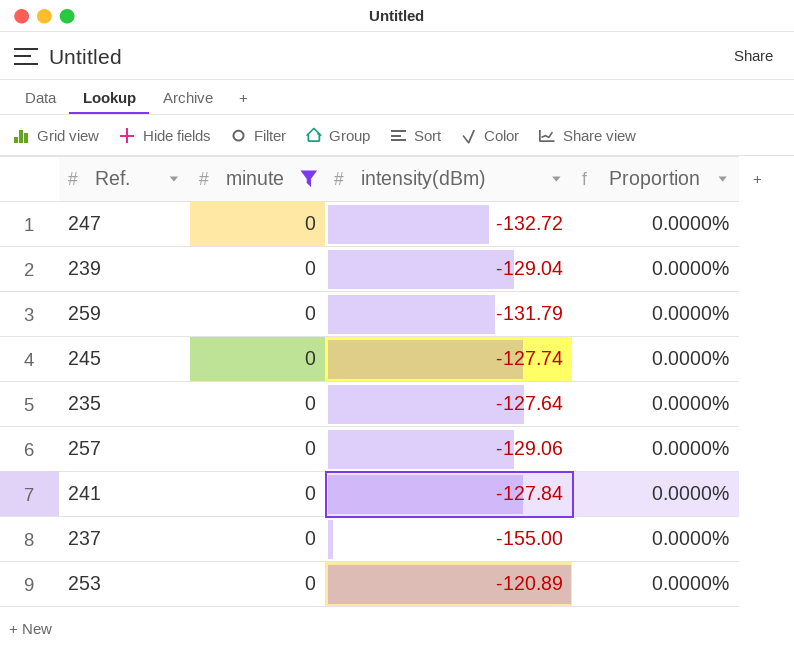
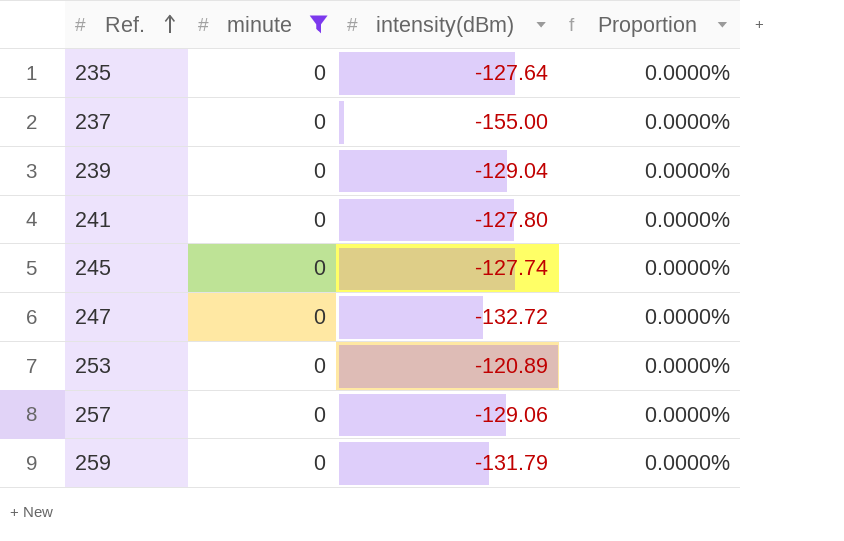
row order: none -> Ref. ascending
241 | intensity(dBm): -127.84 -> -127.80

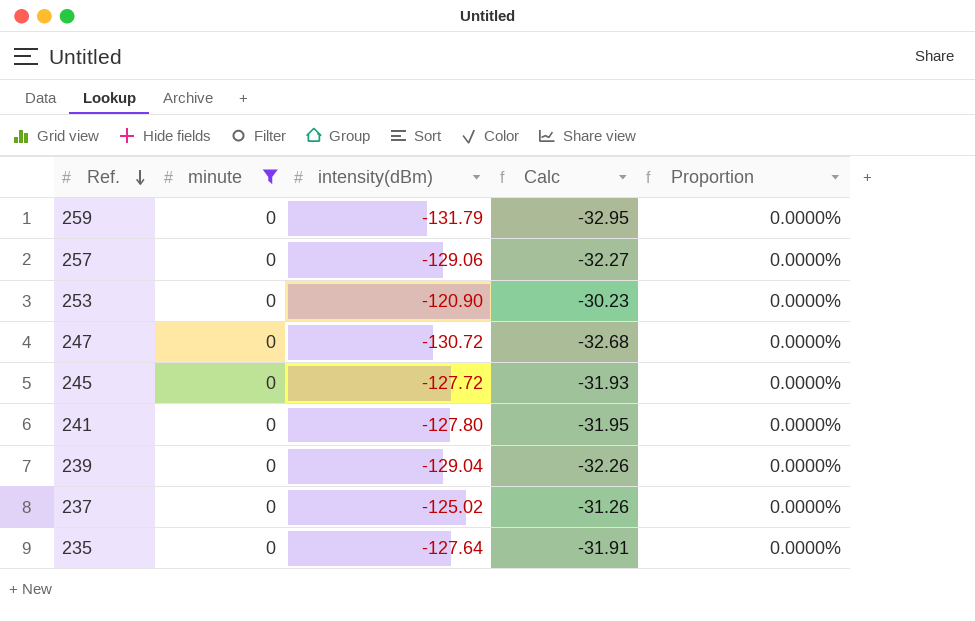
row order: Ref. ascending -> Ref. descending
column Calc | formula: none -> [intensity(dBm)] * 0.25
253 | intensity(dBm): -120.89 -> -120.90
247 | intensity(dBm): -132.72 -> -130.72
245 | intensity(dBm): -127.74 -> -127.72
237 | intensity(dBm): -155.00 -> -125.02

